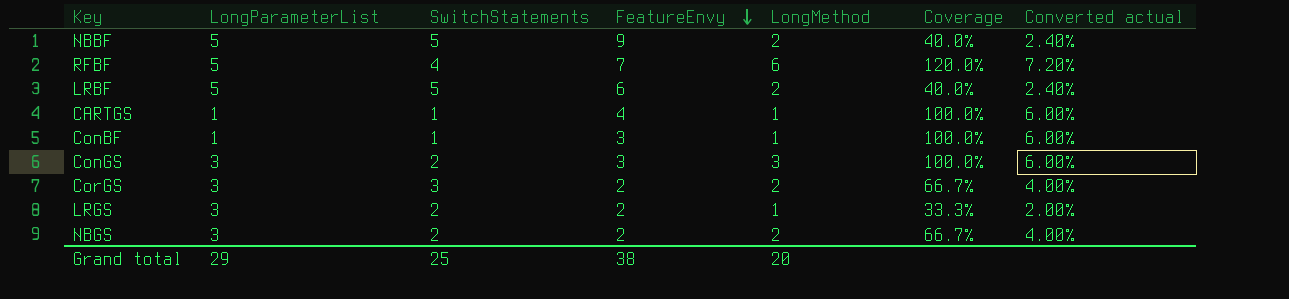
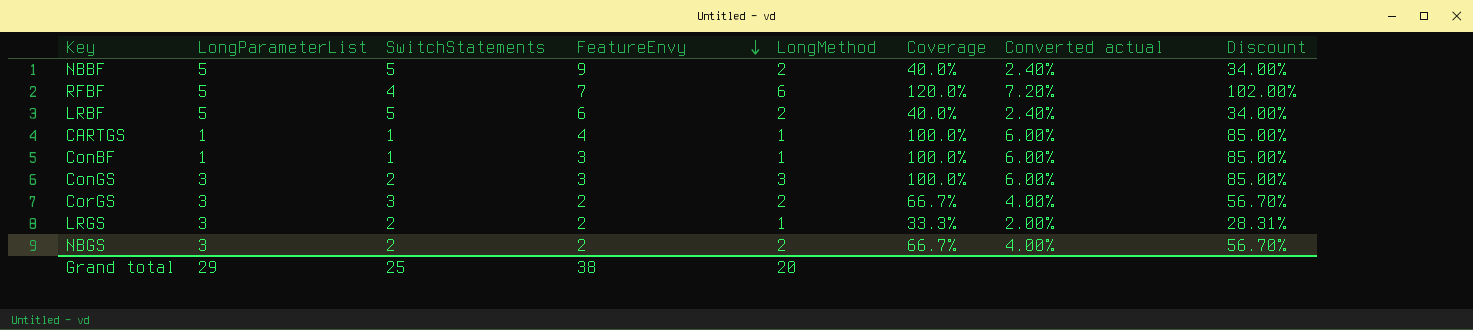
column Discount | formula: none -> [Coverage] * 0.85

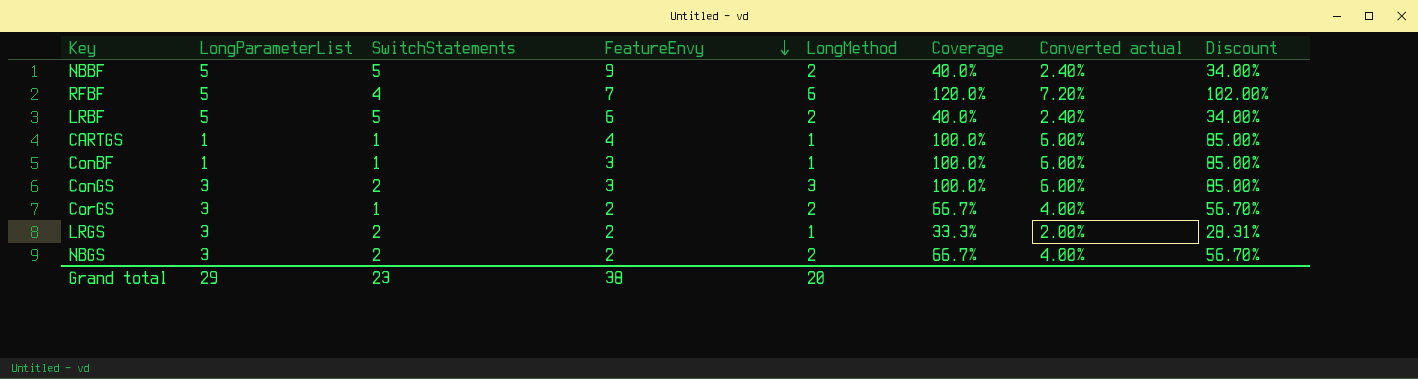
CorGS | SwitchStatements: 3 -> 1
Grand total | SwitchStatements: 25 -> 23

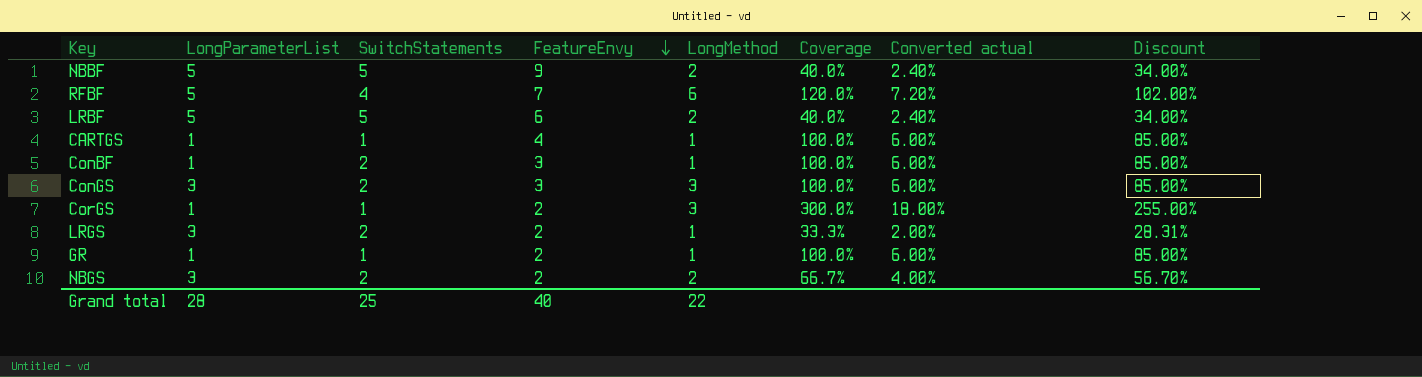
ConBF | SwitchStatements: 1 -> 2
CorGS | LongParameterList: 3 -> 1
CorGS | LongMethod: 2 -> 3
CorGS | Coverage: 66.7% -> 300.0%
CorGS | Converted actual: 4.00% -> 18.00%
CorGS | Discount: 56.70% -> 255.00%
row GR: none -> 1 | 1 | 2 | 1 | 100.0% | 6.00% | 85.00%
Grand total | LongParameterList: 29 -> 28
Grand total | SwitchStatements: 23 -> 25
Grand total | FeatureEnvy: 38 -> 40
Grand total | LongMethod: 20 -> 22

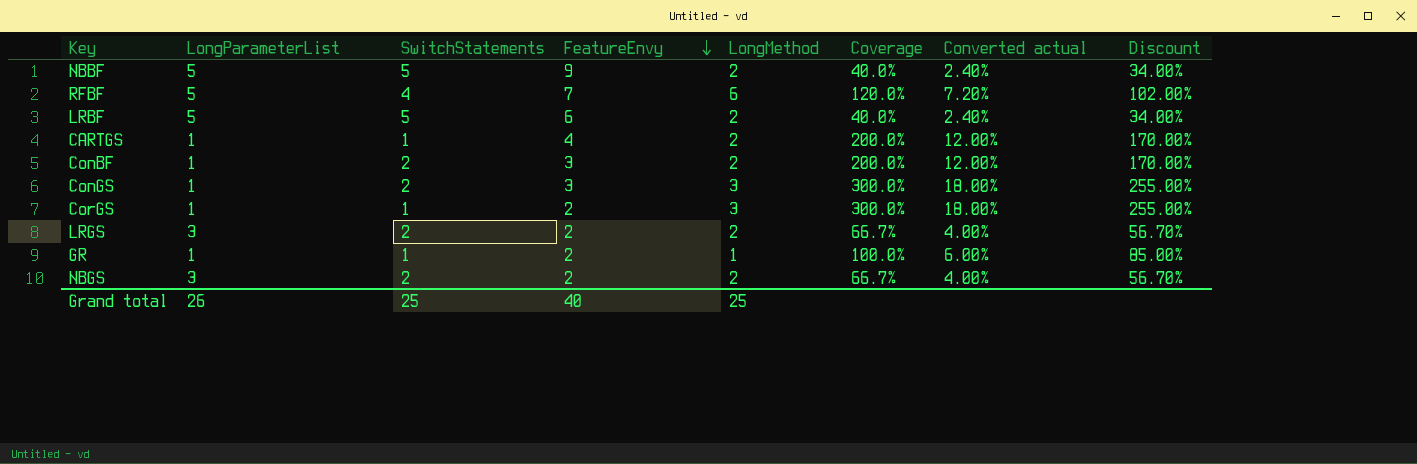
CARTGS | LongMethod: 1 -> 2
CARTGS | Coverage: 100.0% -> 200.0%
CARTGS | Converted actual: 6.00% -> 12.00%
CARTGS | Discount: 85.00% -> 170.00%
ConBF | LongMethod: 1 -> 2
ConBF | Coverage: 100.0% -> 200.0%
ConBF | Converted actual: 6.00% -> 12.00%
ConBF | Discount: 85.00% -> 170.00%
ConGS | LongParameterList: 3 -> 1
ConGS | Coverage: 100.0% -> 300.0%
ConGS | Converted actual: 6.00% -> 18.00%
ConGS | Discount: 85.00% -> 255.00%
LRGS | LongMethod: 1 -> 2
LRGS | Coverage: 33.3% -> 66.7%
LRGS | Converted actual: 2.00% -> 4.00%
LRGS | Discount: 28.31% -> 56.70%
Grand total | LongParameterList: 28 -> 26
Grand total | LongMethod: 22 -> 25

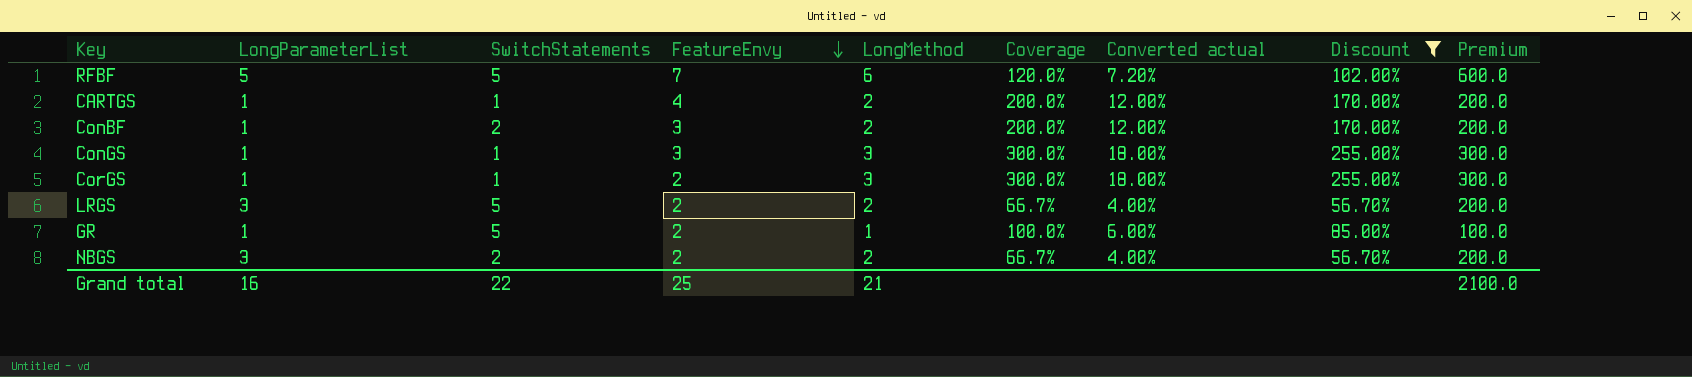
filter: none -> Discount != 34.00%
column Premium | formula: none -> [LongMethod] * 100
RFBF | SwitchStatements: 4 -> 5
ConGS | SwitchStatements: 2 -> 1
LRGS | SwitchStatements: 2 -> 5
GR | SwitchStatements: 1 -> 5
Grand total | LongParameterList: 26 -> 16
Grand total | SwitchStatements: 25 -> 22
Grand total | FeatureEnvy: 40 -> 25
Grand total | LongMethod: 25 -> 21

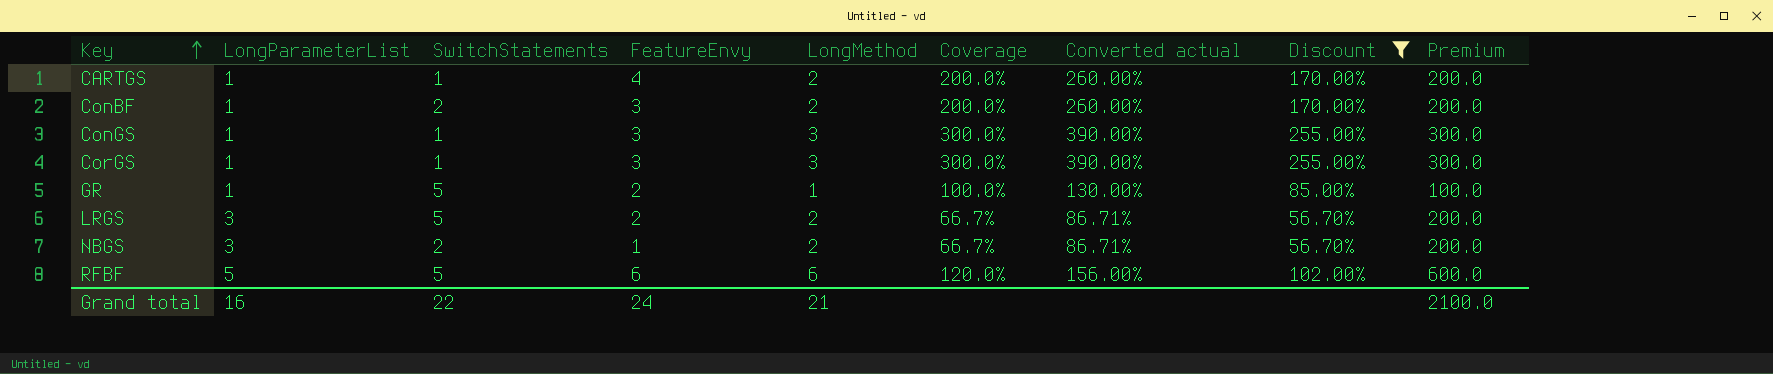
row order: FeatureEnvy descending -> Key ascending
column Converted actual | formula: [Coverage] * 0.06 -> [Coverage] * 1.3
CorGS | FeatureEnvy: 2 -> 3
NBGS | FeatureEnvy: 2 -> 1
RFBF | FeatureEnvy: 7 -> 6
Grand total | FeatureEnvy: 25 -> 24

